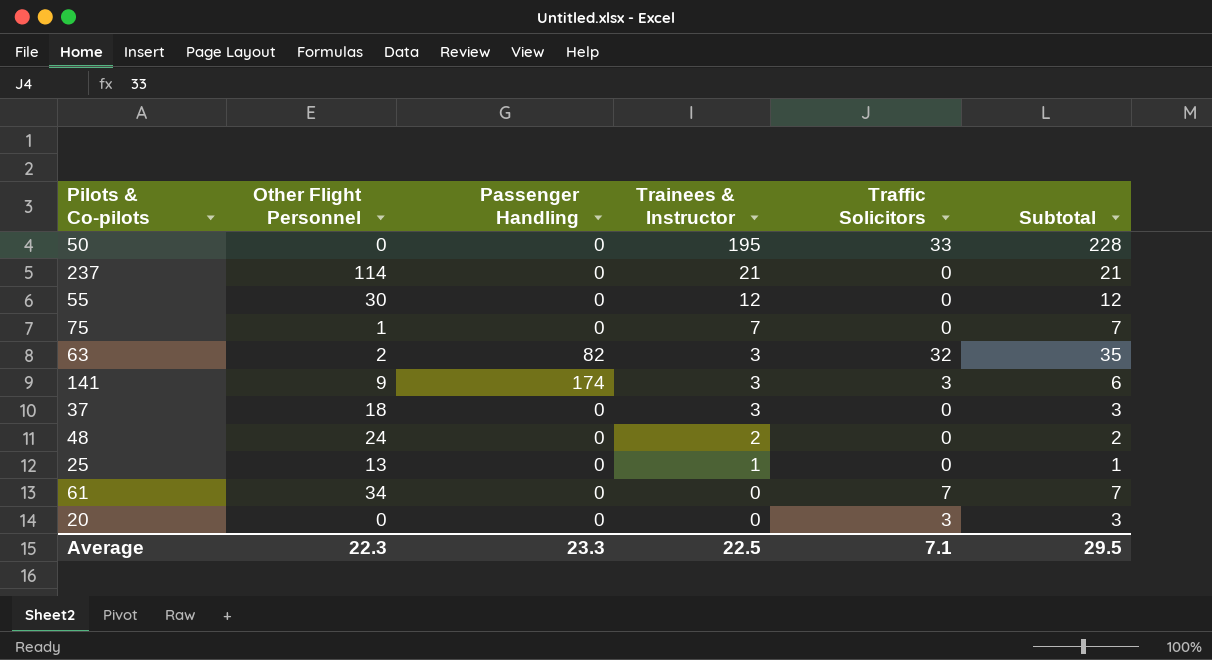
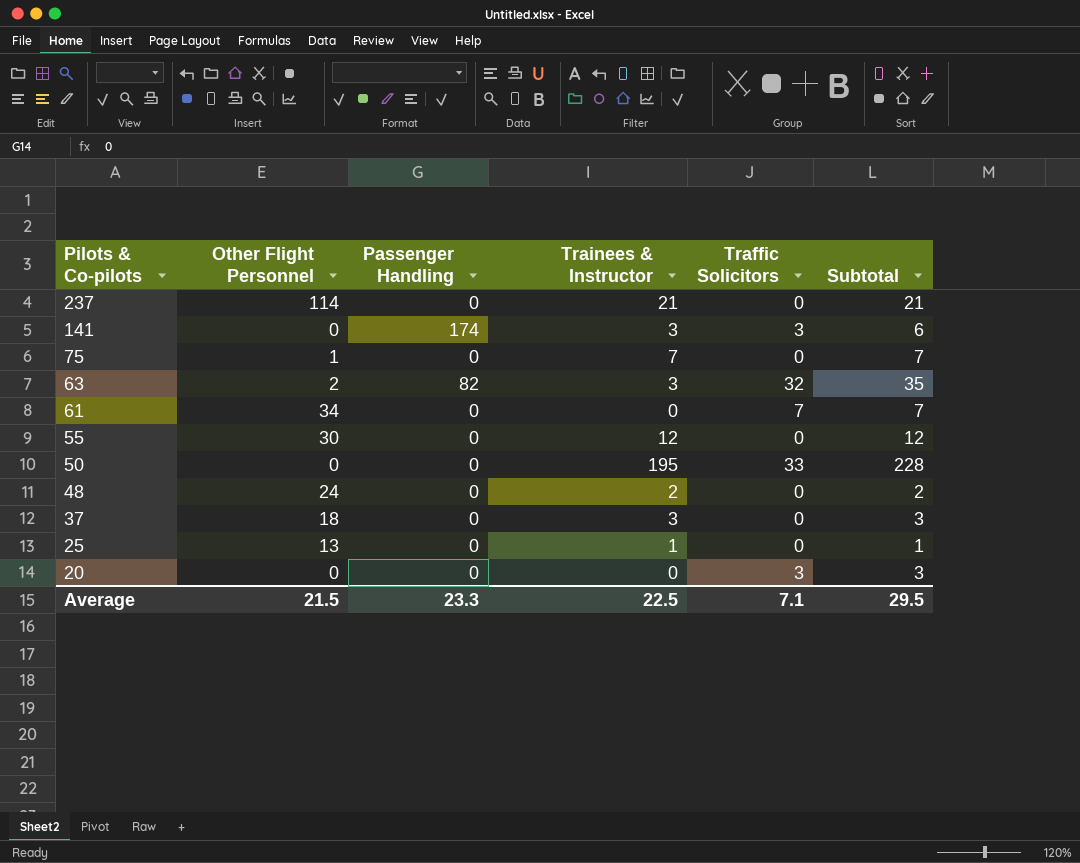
row order: Trainees & Instructor descending -> Pilots & Co-pilots descending
141 | Other Flight Personnel: 9 -> 0
Average | Other Flight Personnel: 22.3 -> 21.5

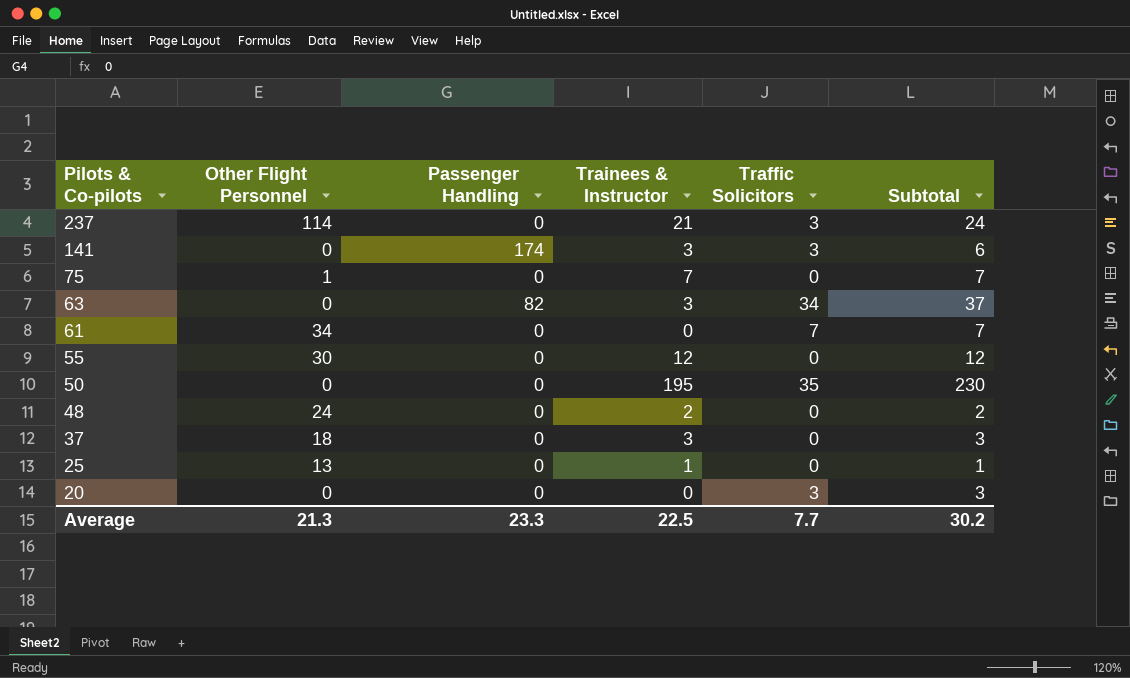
237 | Traffic Solicitors: 0 -> 3
237 | Subtotal: 21 -> 24
63 | Other Flight Personnel: 2 -> 0
63 | Traffic Solicitors: 32 -> 34
63 | Subtotal: 35 -> 37
50 | Traffic Solicitors: 33 -> 35
50 | Subtotal: 228 -> 230
Average | Other Flight Personnel: 21.5 -> 21.3
Average | Traffic Solicitors: 7.1 -> 7.7
Average | Subtotal: 29.5 -> 30.2

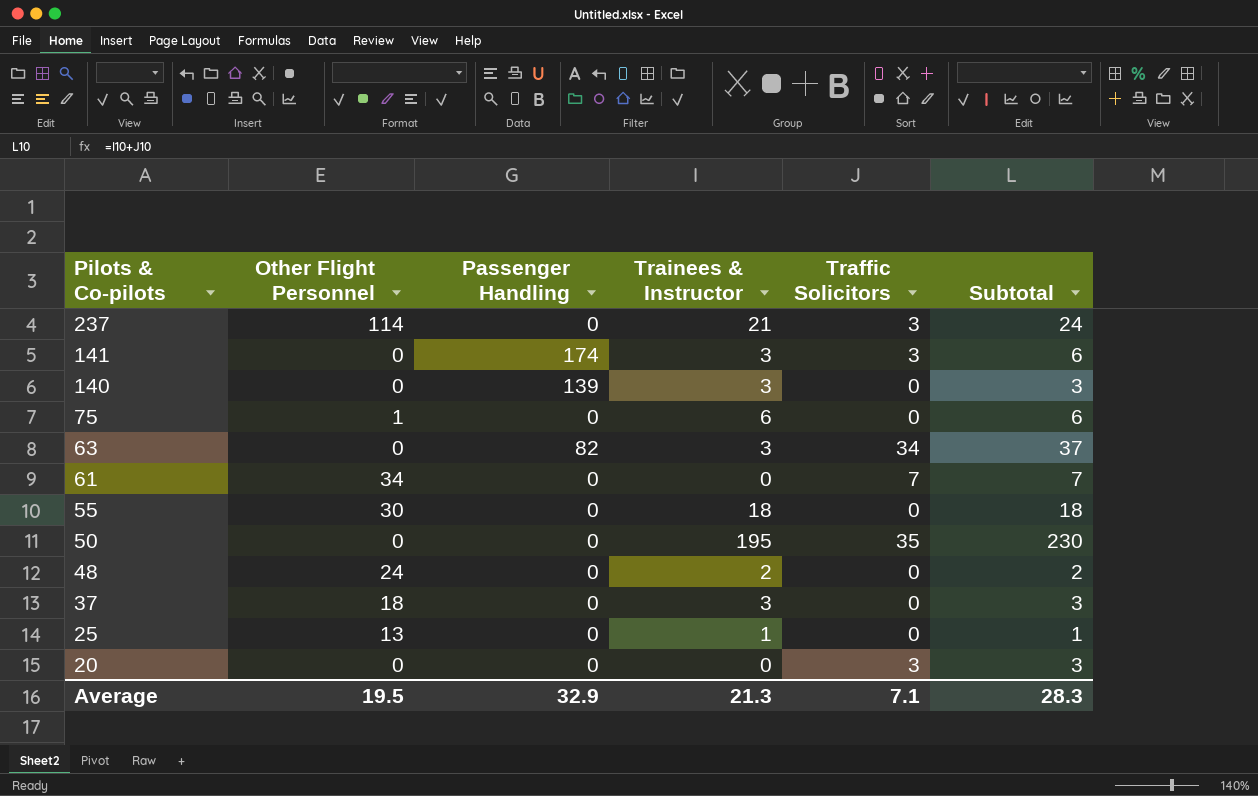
row 140: none -> 0 | 139 | 3 | 0 | 3
75 | Trainees & Instructor: 7 -> 6
75 | Subtotal: 7 -> 6
55 | Trainees & Instructor: 12 -> 18
55 | Subtotal: 12 -> 18
Average | Other Flight Personnel: 21.3 -> 19.5
Average | Passenger Handling: 23.3 -> 32.9
Average | Trainees & Instructor: 22.5 -> 21.3
Average | Traffic Solicitors: 7.7 -> 7.1
Average | Subtotal: 30.2 -> 28.3

